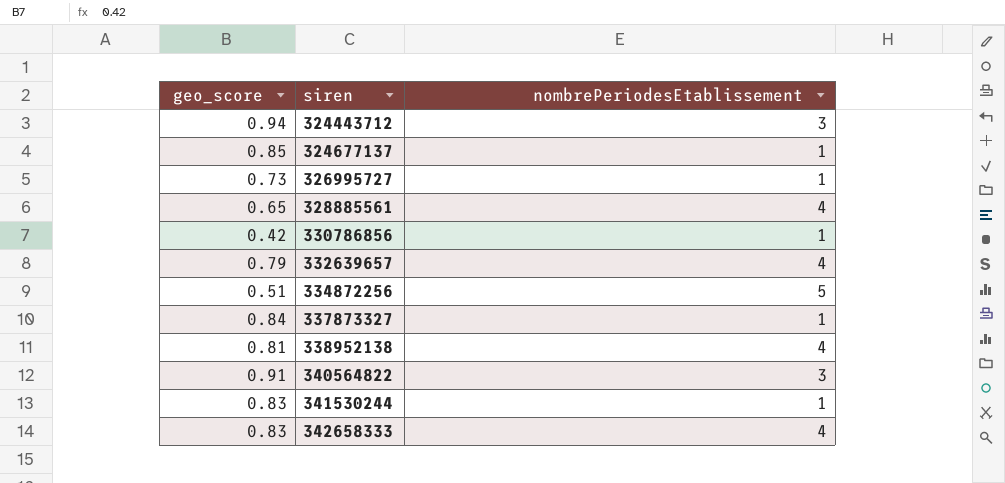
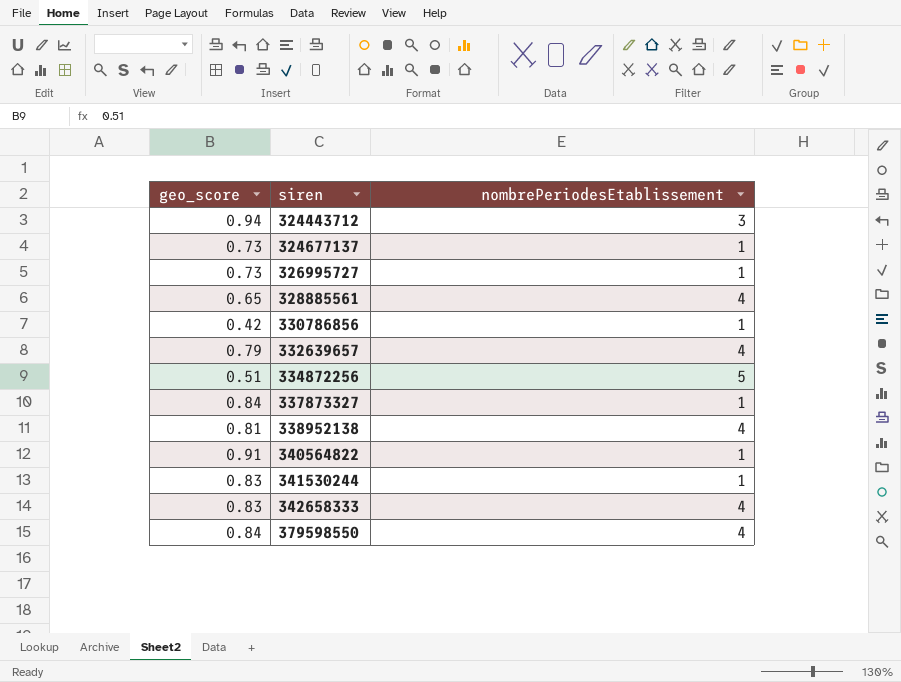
324677137 | geo_score: 0.85 -> 0.73
340564822 | nombrePeriodesEtablissement: 3 -> 1
row 379598550: none -> 0.84 | 4

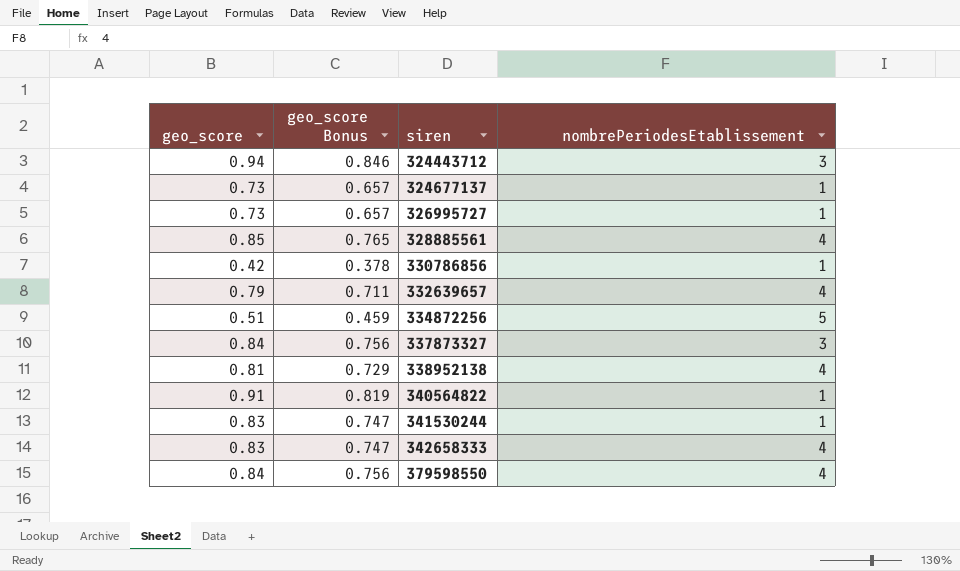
column geo_score Bonus | formula: none -> [geo_score] * 0.9
328885561 | geo_score: 0.65 -> 0.85
337873327 | nombrePeriodesEtablissement: 1 -> 3

